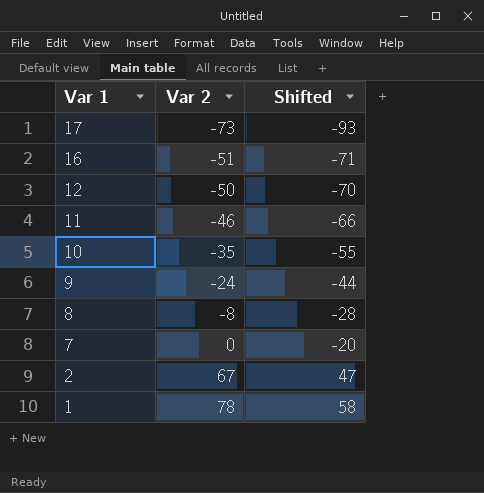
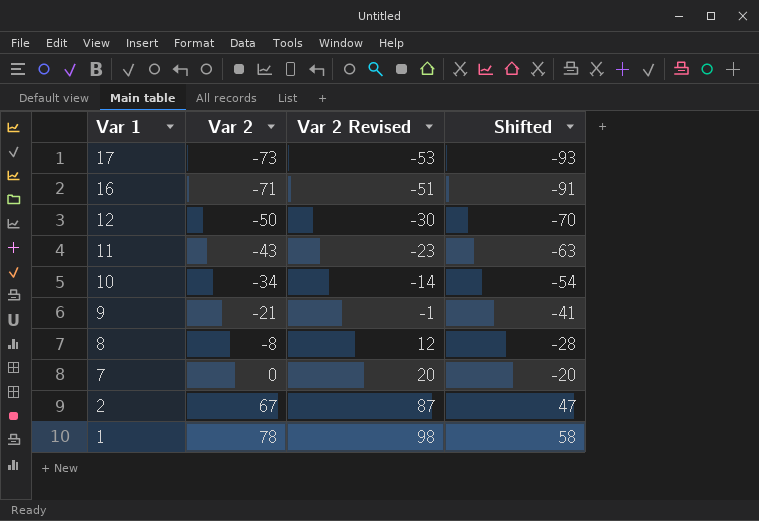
column Var 2 Revised | formula: none -> [Var 2] + 20
16 | Var 2: -51 -> -71
16 | Shifted: -71 -> -91
11 | Var 2: -46 -> -43
11 | Shifted: -66 -> -63
10 | Var 2: -35 -> -34
10 | Shifted: -55 -> -54
9 | Var 2: -24 -> -21
9 | Shifted: -44 -> -41

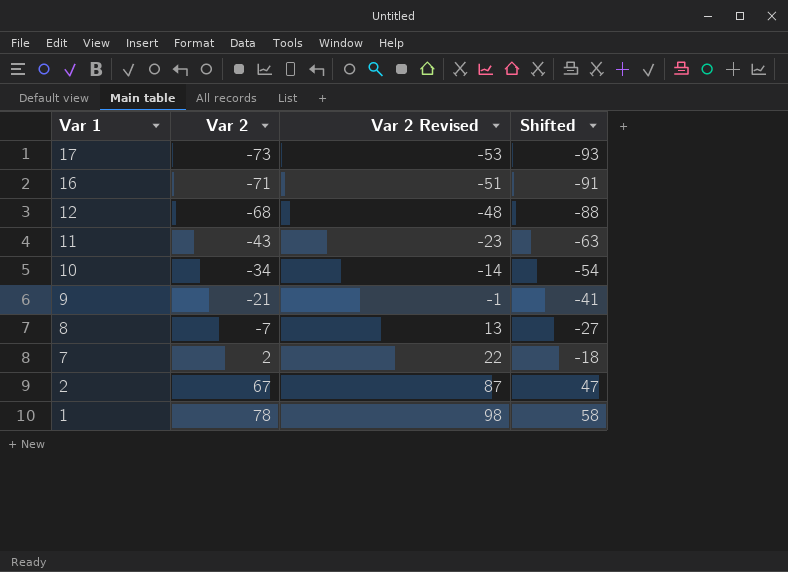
12 | Var 2: -50 -> -68
12 | Var 2 Revised: -30 -> -48
12 | Shifted: -70 -> -88
8 | Var 2: -8 -> -7
8 | Var 2 Revised: 12 -> 13
8 | Shifted: -28 -> -27
7 | Var 2: 0 -> 2
7 | Var 2 Revised: 20 -> 22
7 | Shifted: -20 -> -18

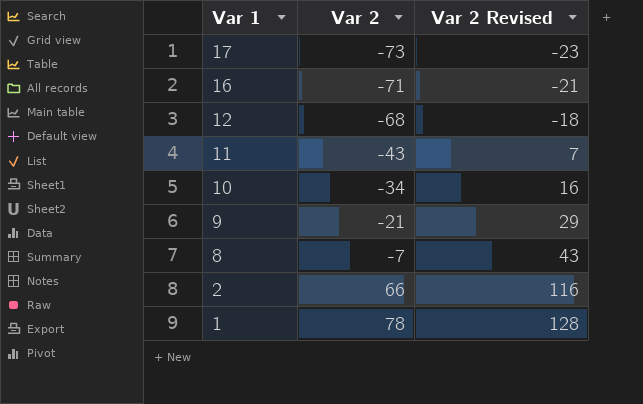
column Shifted | formula: [Var 2] - 20 -> none
column Var 2 Revised | formula: [Var 2] + 20 -> [Var 2] + 50
row 7: 2 | 22 | -18 -> none
2 | Var 2: 67 -> 66

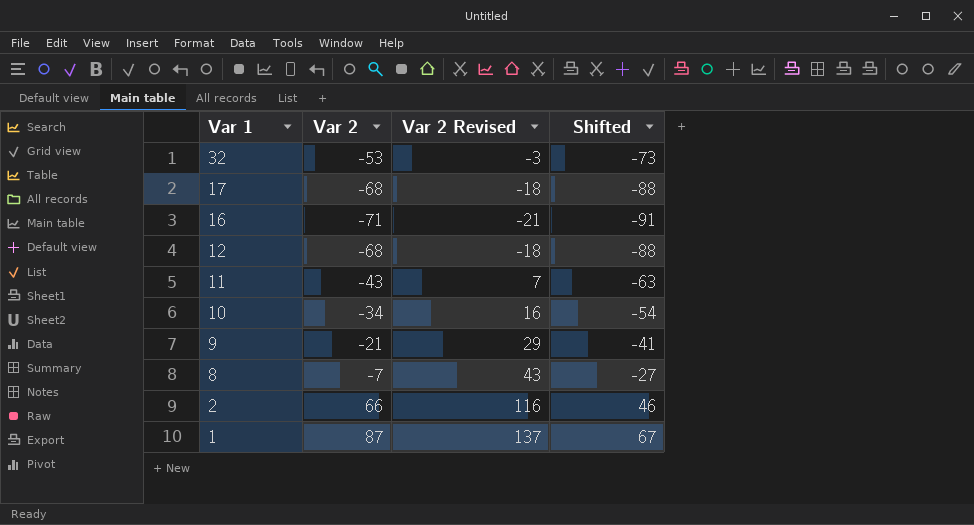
column Shifted | formula: none -> [Var 2] - 20
row 32: none -> -53 | -3 | -73
17 | Var 2: -73 -> -68
17 | Var 2 Revised: -23 -> -18
1 | Var 2: 78 -> 87
1 | Var 2 Revised: 128 -> 137

